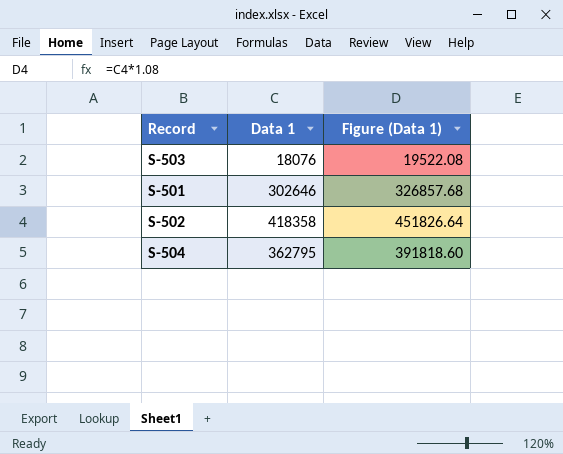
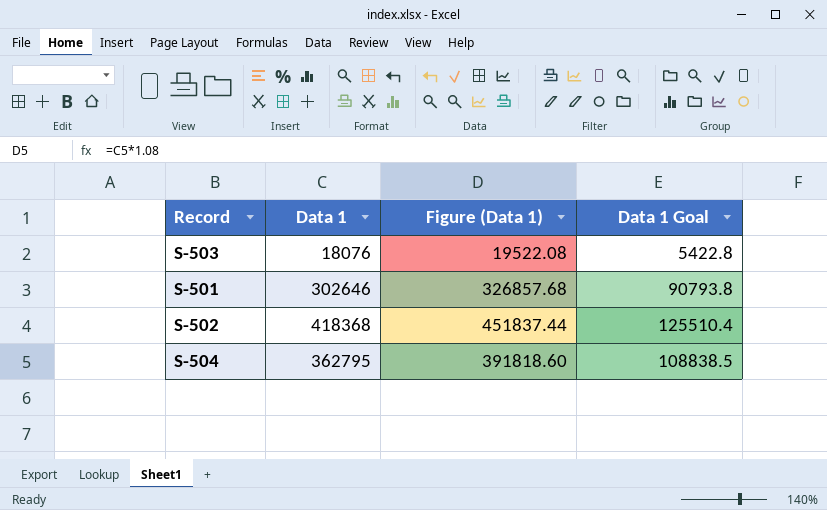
column Data 1 Goal | formula: none -> [Data 1] * 0.3
S-502 | Data 1: 418358 -> 418368
S-502 | Figure (Data 1): 451826.64 -> 451837.44

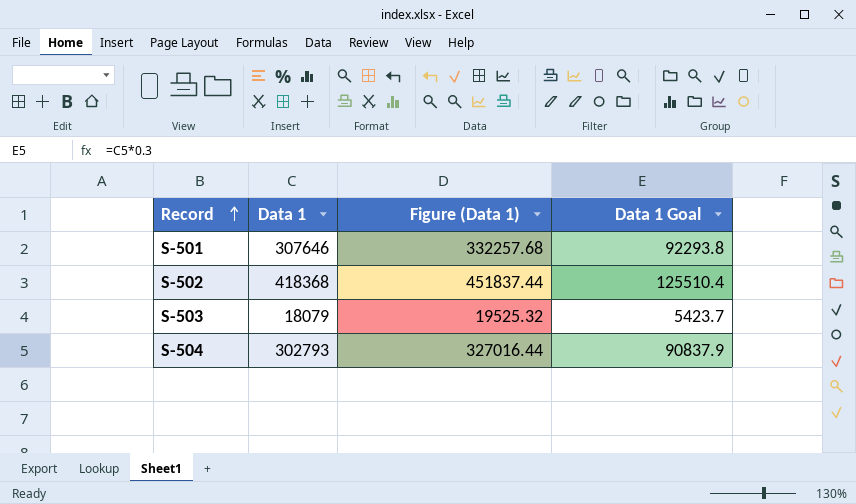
row order: none -> Record ascending
S-501 | Data 1: 302646 -> 307646
S-501 | Figure (Data 1): 326857.68 -> 332257.68
S-501 | Data 1 Goal: 90793.8 -> 92293.8
S-503 | Data 1: 18076 -> 18079
S-503 | Figure (Data 1): 19522.08 -> 19525.32
S-503 | Data 1 Goal: 5422.8 -> 5423.7
S-504 | Data 1: 362795 -> 302793
S-504 | Figure (Data 1): 391818.60 -> 327016.44
S-504 | Data 1 Goal: 108838.5 -> 90837.9

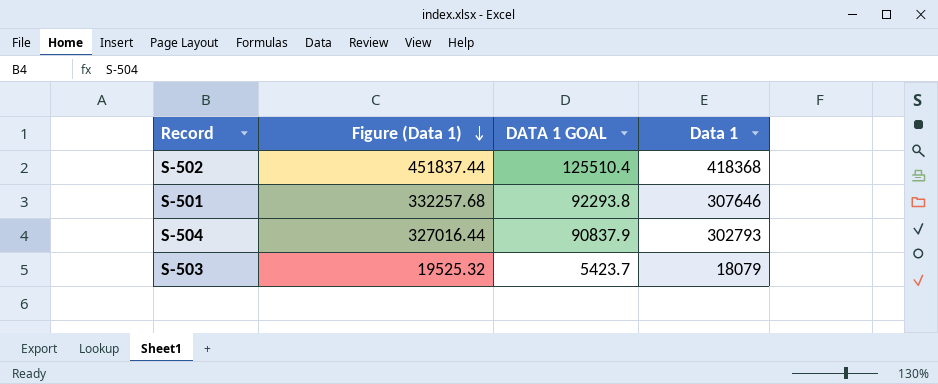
row order: Record ascending -> Figure (Data 1) descending
column name: Data 1 Goal -> DATA 1 GOAL
column Data 1 | position: 2 -> 4

